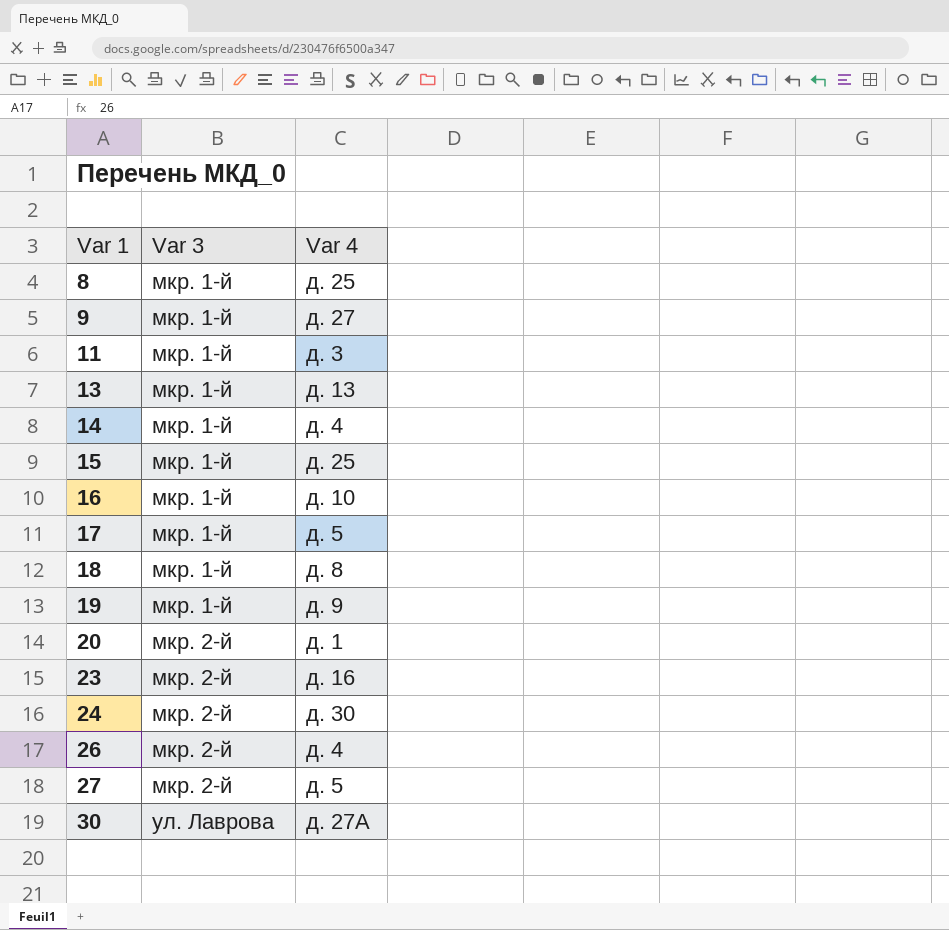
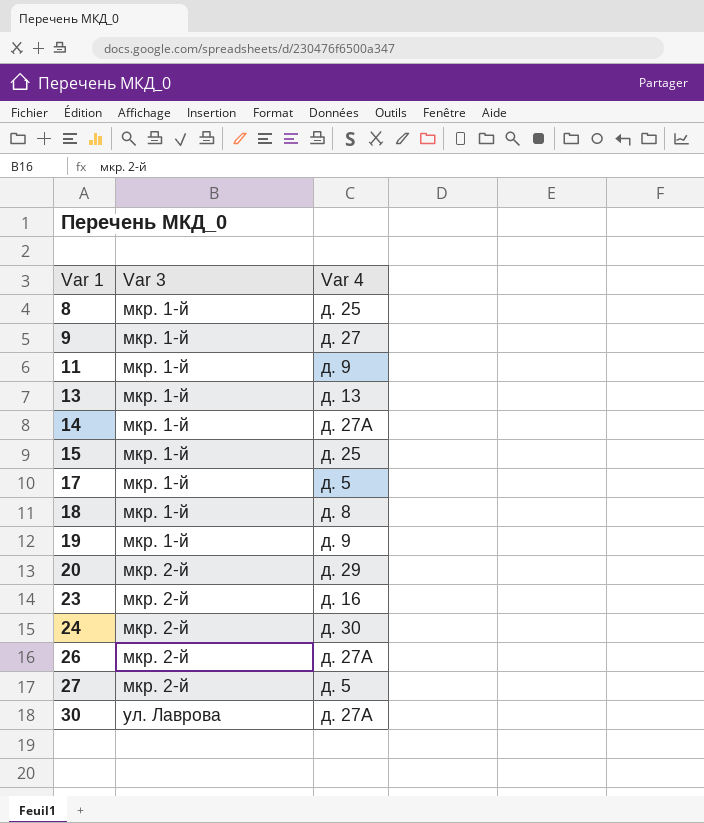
row 16: мкр. 1-й | д. 10 -> none
11 | Var 4: д. 3 -> д. 9
14 | Var 4: д. 4 -> д. 27А
20 | Var 4: д. 1 -> д. 29
26 | Var 4: д. 4 -> д. 27А

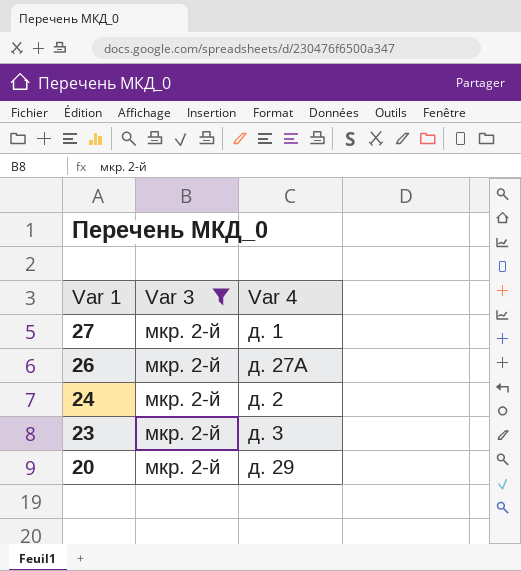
filter: none -> Var 3 = мкр. 2-й
row order: Var 1 ascending -> Var 1 descending
27 | Var 4: д. 5 -> д. 1
24 | Var 4: д. 30 -> д. 2
23 | Var 4: д. 16 -> д. 3

